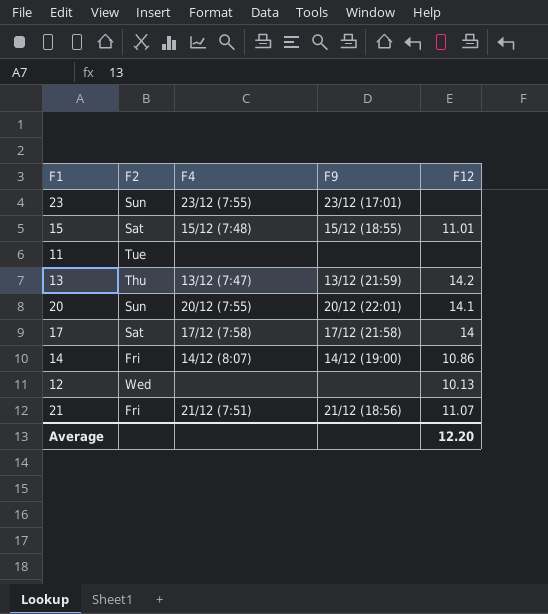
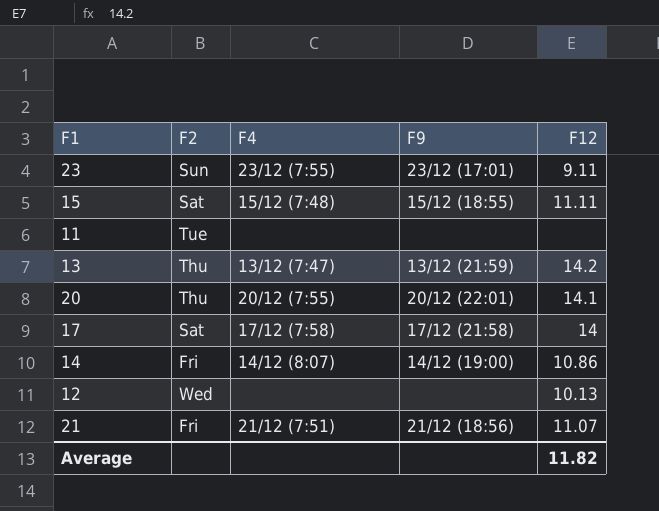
23 | F12: none -> 9.11
15 | F12: 11.01 -> 11.11
20 | F2: Sun -> Thu
Average | F12: 12.20 -> 11.82

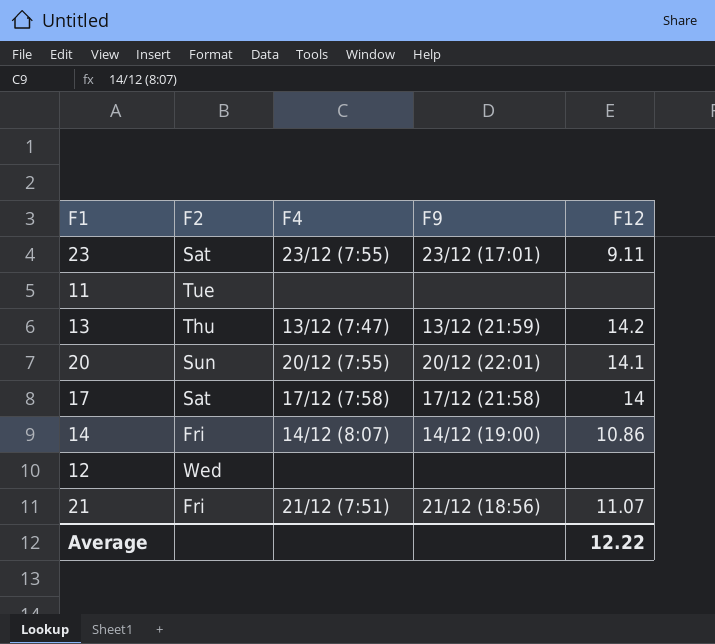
row 15: Sat | 15/12 (7:48) | 15/12 (18:55) | 11.11 -> none
23 | F2: Sun -> Sat
20 | F2: Thu -> Sun
12 | F12: 10.13 -> none
Average | F12: 11.82 -> 12.22

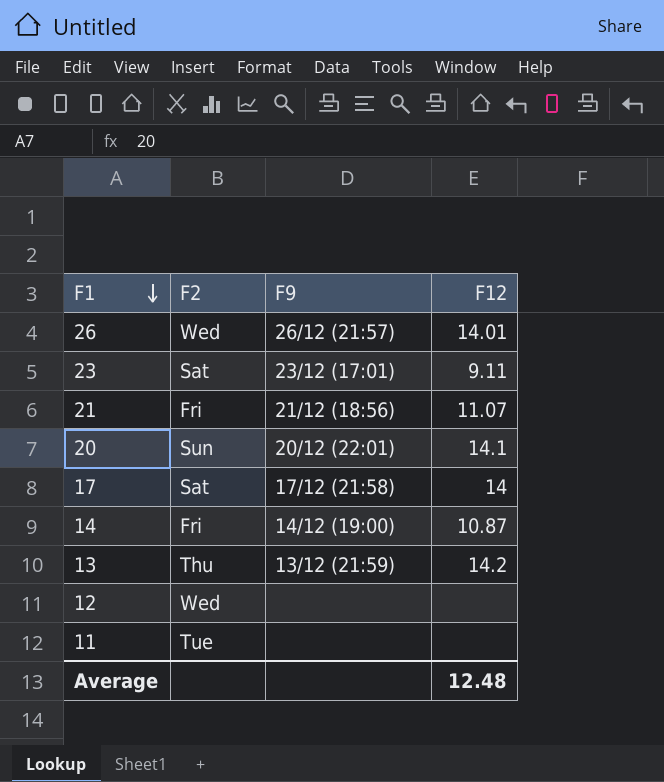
row order: none -> F1 descending
column F4 | position: 3 -> none
row 26: none -> Wed | 26/12 (21:57) | 14.01
14 | F12: 10.86 -> 10.87
Average | F12: 12.22 -> 12.48

